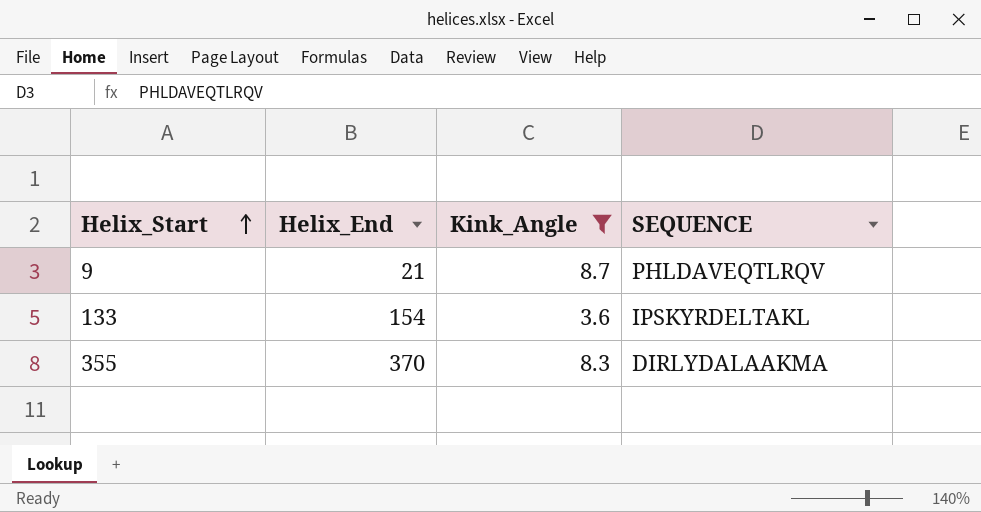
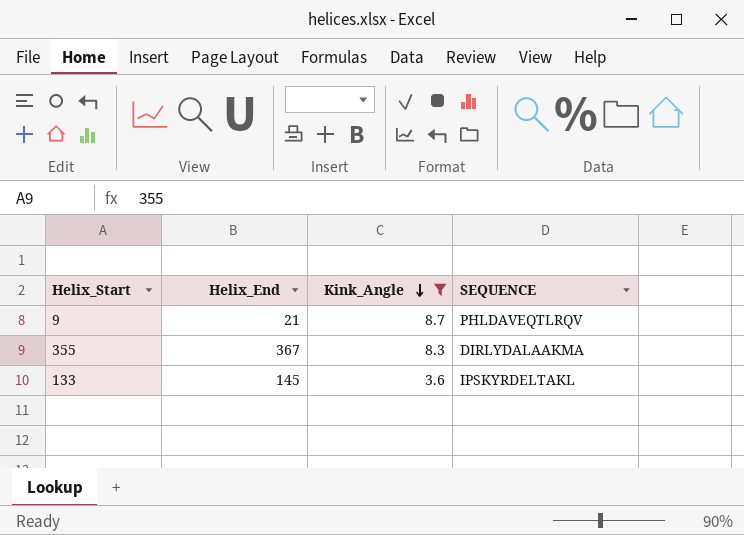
row order: Helix_Start ascending -> Kink_Angle descending
355 | Helix_End: 370 -> 367
133 | Helix_End: 154 -> 145

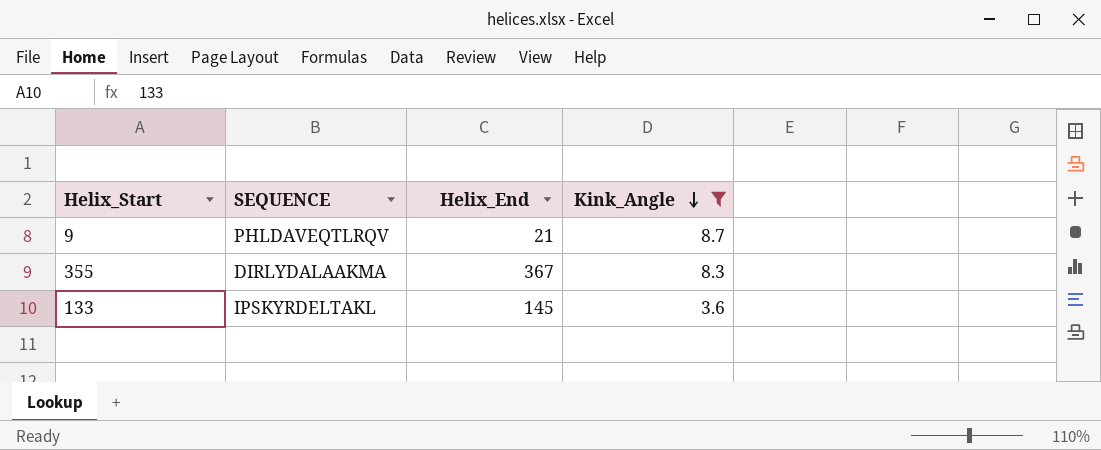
column SEQUENCE | position: 4 -> 2

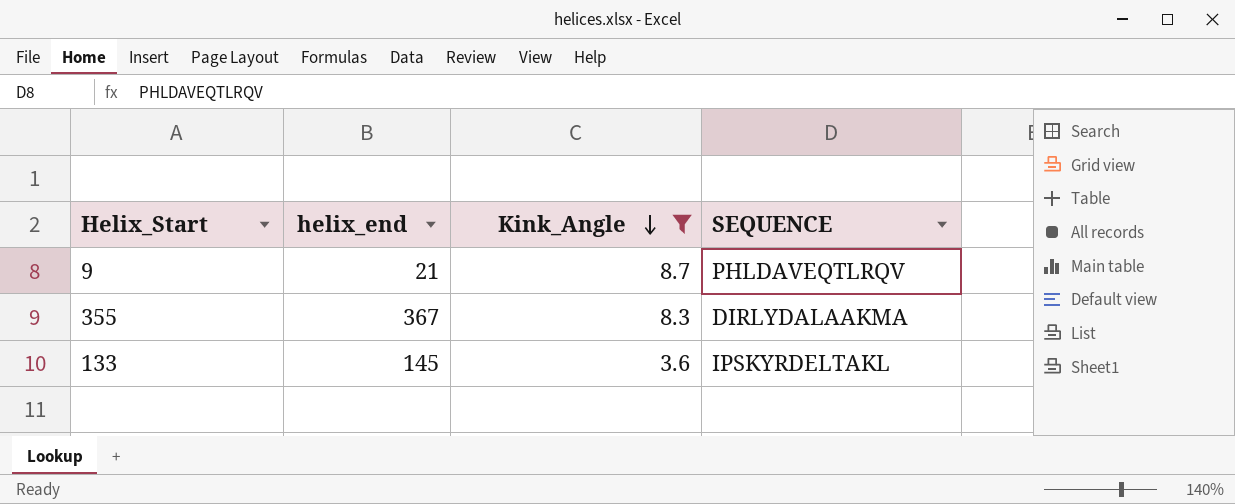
column name: Helix_End -> helix_end
column SEQUENCE | position: 2 -> 4

